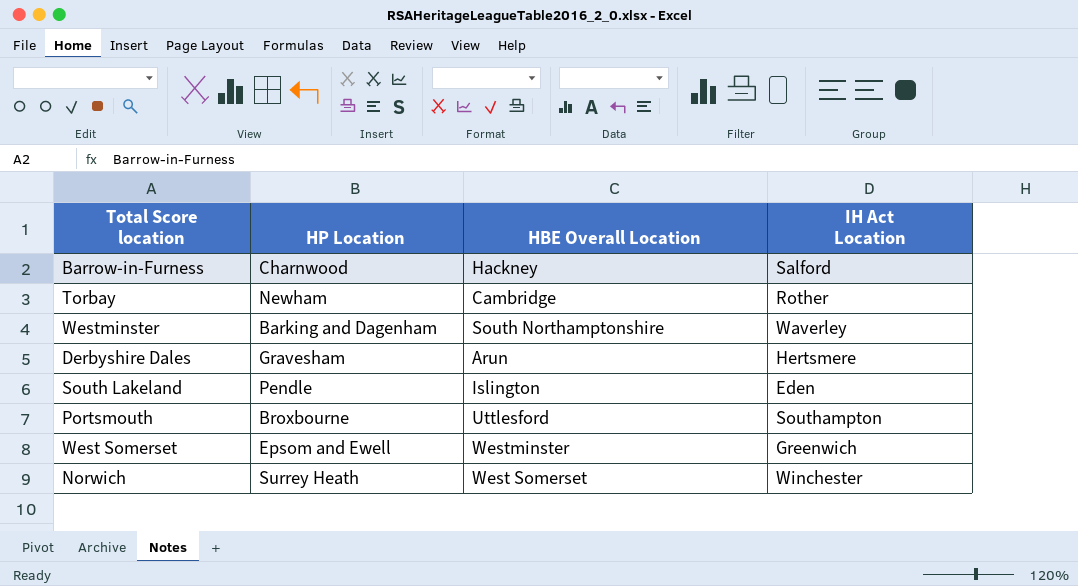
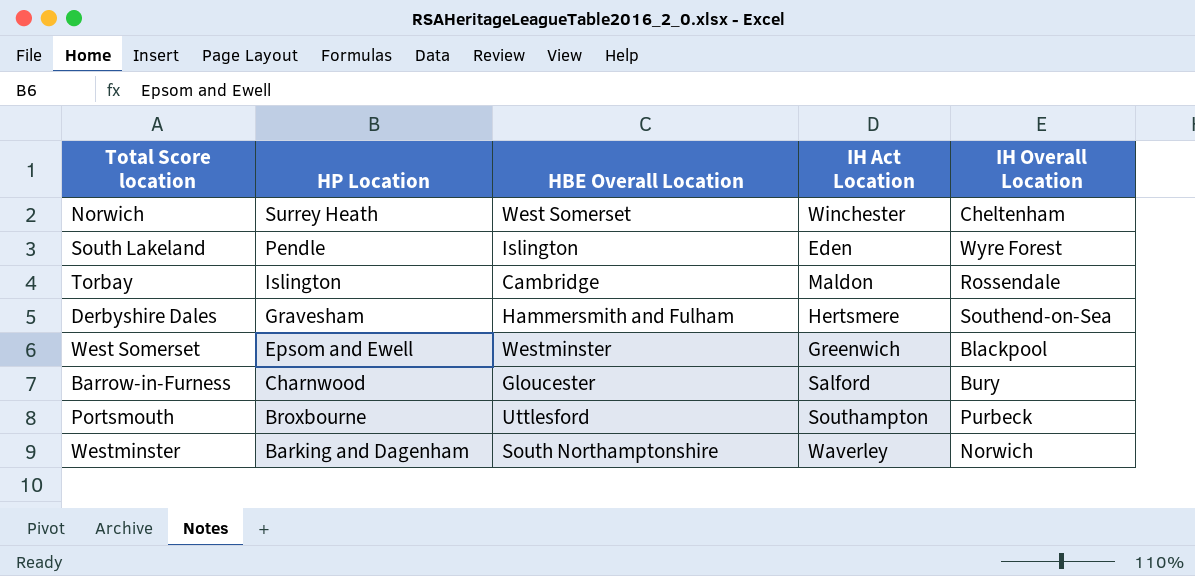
row order: none -> HP Location descending
column IH Overall Location | position: none -> 5
Torbay | HP Location: Newham -> Islington
Torbay | IH Act Location: Rother -> Maldon
Derbyshire Dales | HBE Overall Location: Arun -> Hammersmith and Fulham
Barrow-in-Furness | HBE Overall Location: Hackney -> Gloucester

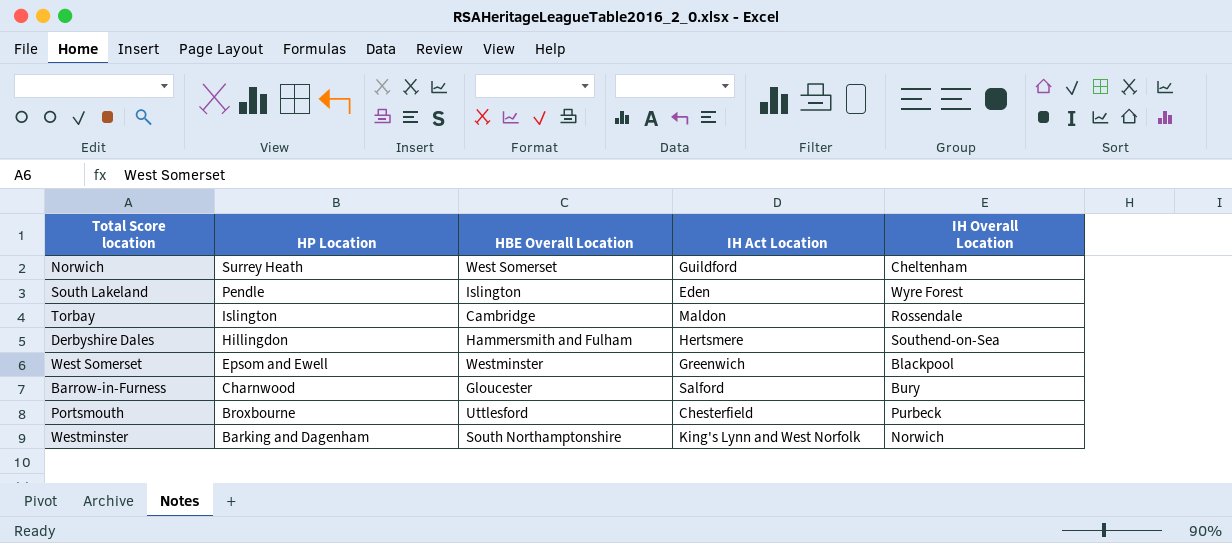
Norwich | IH Act Location: Winchester -> Guildford
Derbyshire Dales | HP Location: Gravesham -> Hillingdon
Portsmouth | IH Act Location: Southampton -> Chesterfield
Westminster | IH Act Location: Waverley -> King's Lynn and West Norfolk

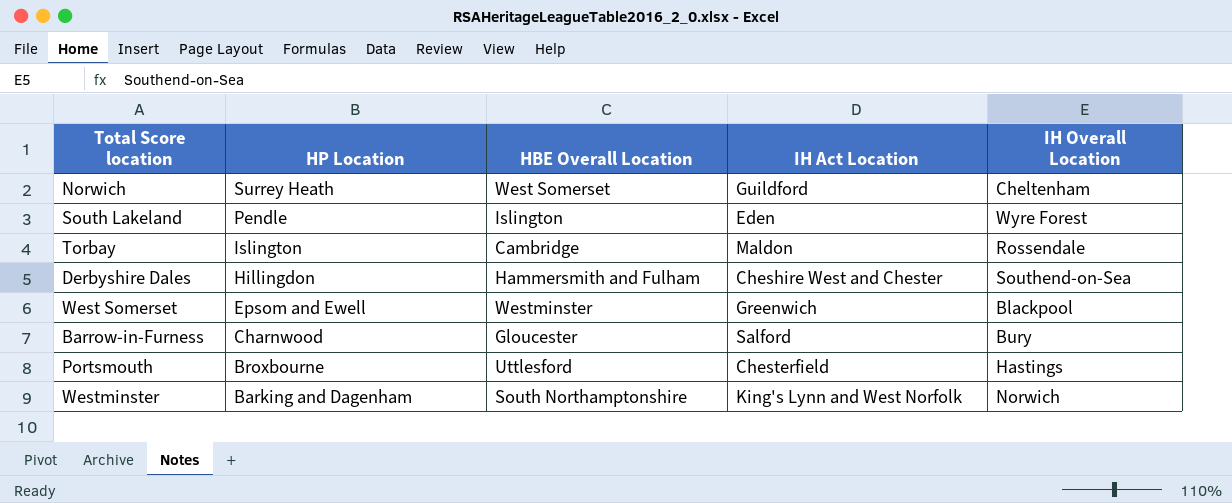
Derbyshire Dales | IH Act Location: Hertsmere -> Cheshire West and Chester
Portsmouth | IH Overall Location: Purbeck -> Hastings

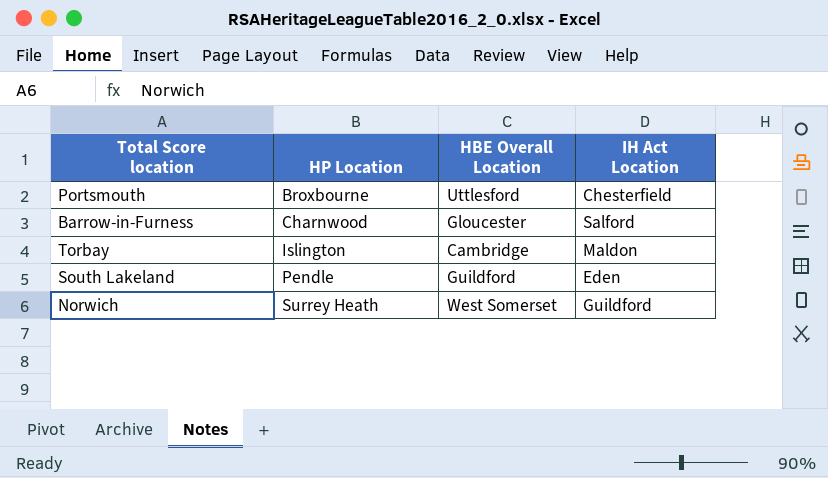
row order: HP Location descending -> HP Location ascending
column IH Overall Location | position: 5 -> none
row Derbyshire Dales: Hillingdon | Hammersmith and Fulham | Cheshire West and Chester | Southend-on-Sea -> none
row West Somerset: Epsom and Ewell | Westminster | Greenwich | Blackpool -> none
row Westminster: Barking and Dagenham | South Northamptonshire | King's Lynn and West Norfolk | Norwich -> none
South Lakeland | HBE Overall Location: Islington -> Guildford

